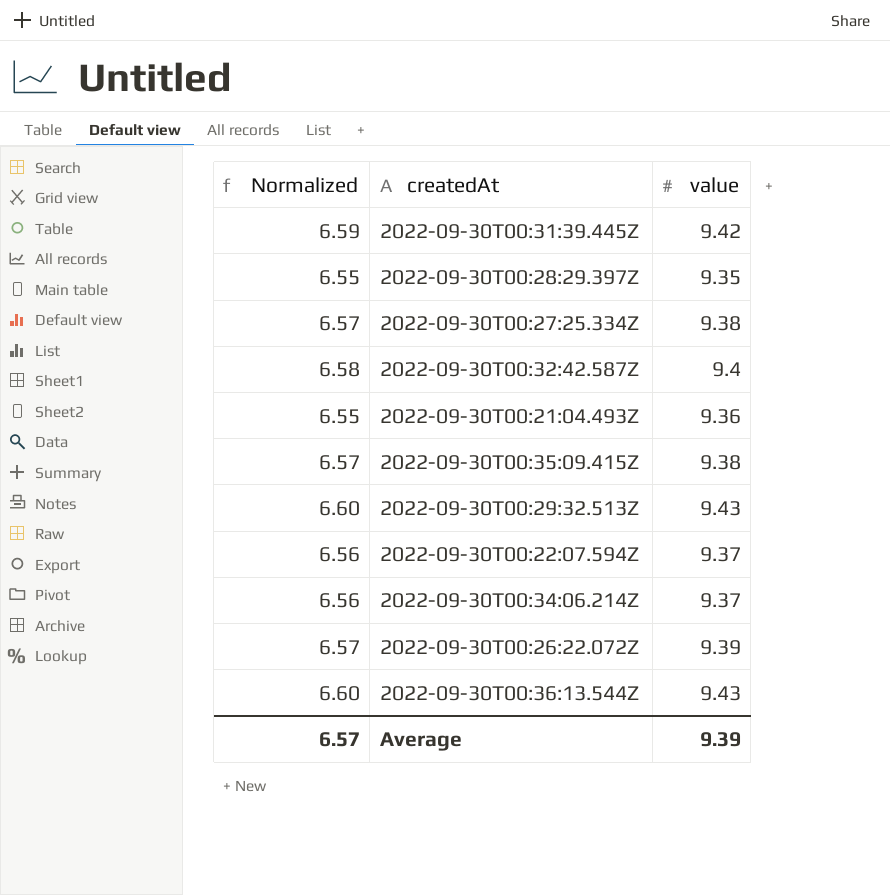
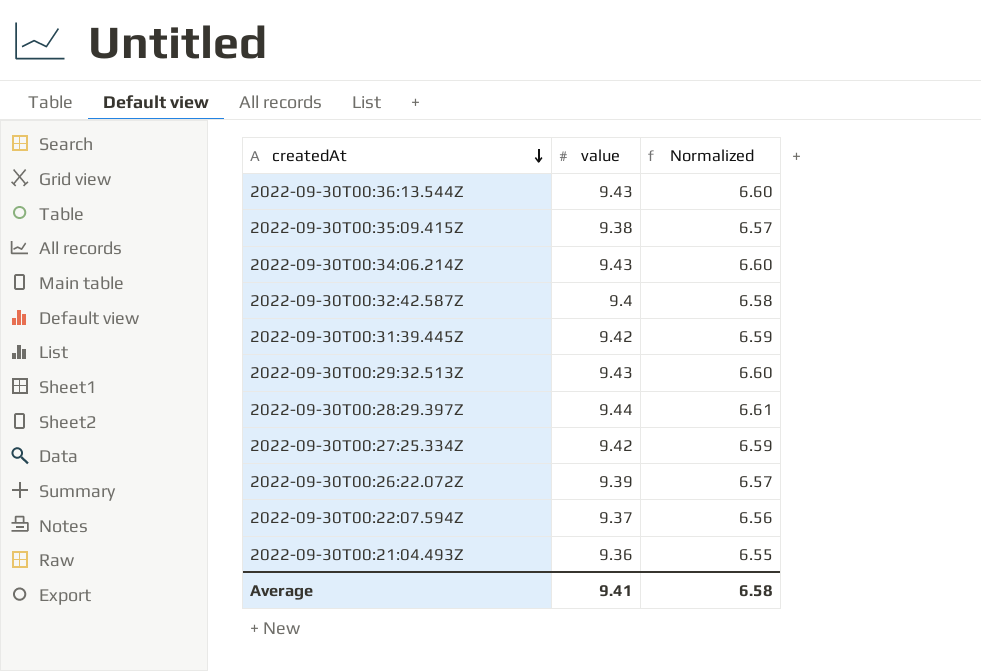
row order: none -> createdAt descending
column Normalized | position: 1 -> 3
2022-09-30T00:34:06.214Z | value: 9.37 -> 9.43
2022-09-30T00:34:06.214Z | Normalized: 6.56 -> 6.60
2022-09-30T00:28:29.397Z | value: 9.35 -> 9.44
2022-09-30T00:28:29.397Z | Normalized: 6.55 -> 6.61
2022-09-30T00:27:25.334Z | value: 9.38 -> 9.42
2022-09-30T00:27:25.334Z | Normalized: 6.57 -> 6.59
Average | value: 9.39 -> 9.41
Average | Normalized: 6.57 -> 6.58

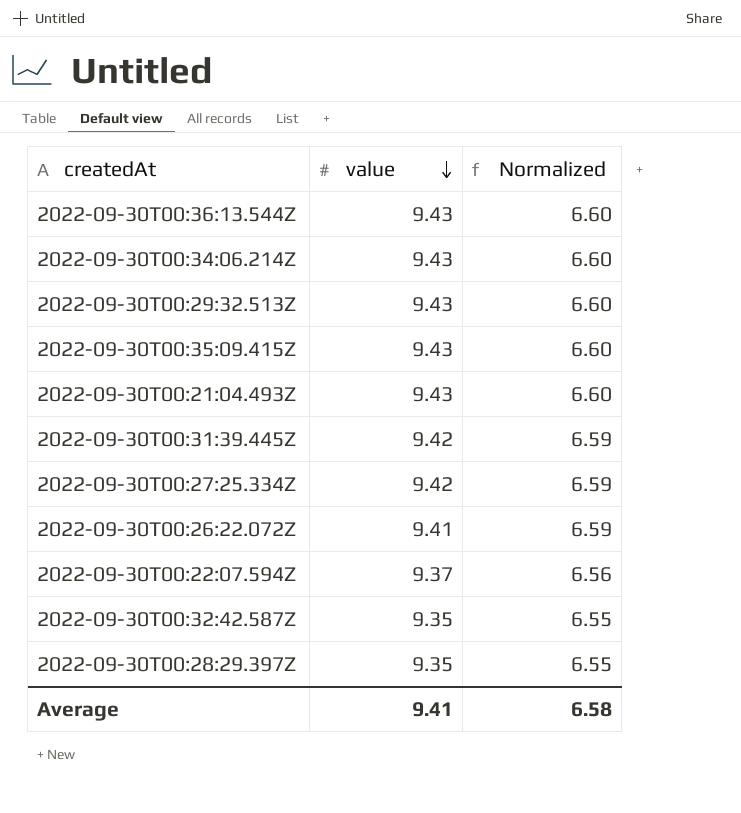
row order: createdAt descending -> value descending
2022-09-30T00:35:09.415Z | value: 9.38 -> 9.43
2022-09-30T00:35:09.415Z | Normalized: 6.57 -> 6.60
2022-09-30T00:21:04.493Z | value: 9.36 -> 9.43
2022-09-30T00:21:04.493Z | Normalized: 6.55 -> 6.60
2022-09-30T00:26:22.072Z | value: 9.39 -> 9.41
2022-09-30T00:26:22.072Z | Normalized: 6.57 -> 6.59
2022-09-30T00:32:42.587Z | value: 9.4 -> 9.35
2022-09-30T00:32:42.587Z | Normalized: 6.58 -> 6.55
2022-09-30T00:28:29.397Z | value: 9.44 -> 9.35
2022-09-30T00:28:29.397Z | Normalized: 6.61 -> 6.55

